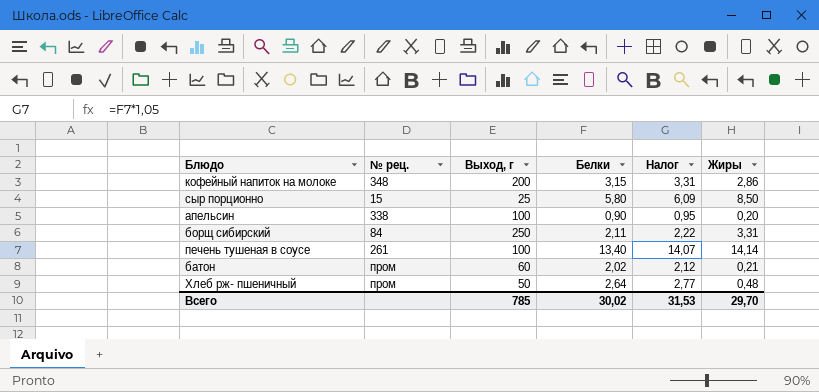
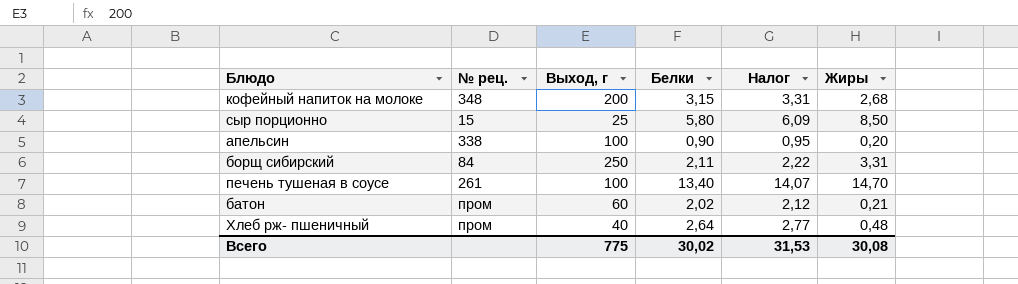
кофейный напиток на молоке | Жиры: 2,86 -> 2,68
печень тушеная в соусе | Жиры: 14,14 -> 14,70
Хлеб рж- пшеничный | Выход, г: 50 -> 40
Всего | Выход, г: 785 -> 775
Всего | Жиры: 29,70 -> 30,08

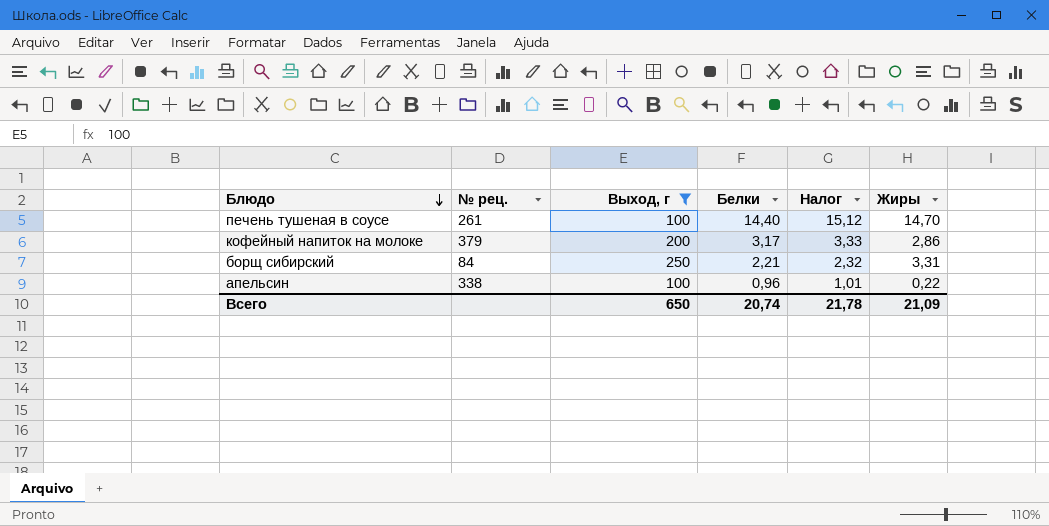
filter: none -> Выход, г >= 100
row order: none -> Блюдо descending
печень тушеная в соусе | Белки: 13,40 -> 14,40
печень тушеная в соусе | Налог: 14,07 -> 15,12
кофейный напиток на молоке | № рец.: 348 -> 379
кофейный напиток на молоке | Белки: 3,15 -> 3,17
кофейный напиток на молоке | Налог: 3,31 -> 3,33
кофейный напиток на молоке | Жиры: 2,68 -> 2,86
борщ сибирский | Белки: 2,11 -> 2,21
борщ сибирский | Налог: 2,22 -> 2,32
апельсин | Белки: 0,90 -> 0,96
апельсин | Налог: 0,95 -> 1,01
апельсин | Жиры: 0,20 -> 0,22
Всего | Выход, г: 775 -> 650
Всего | Белки: 30,02 -> 20,74
Всего | Налог: 31,53 -> 21,78
Всего | Жиры: 30,08 -> 21,09

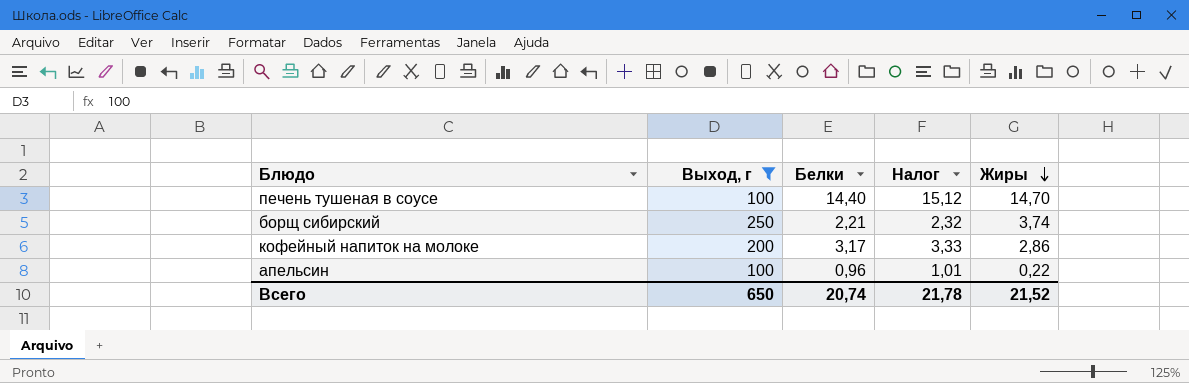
row order: Блюдо descending -> Жиры descending
column № рец. | position: 2 -> none
борщ сибирский | Жиры: 3,31 -> 3,74
Всего | Жиры: 21,09 -> 21,52

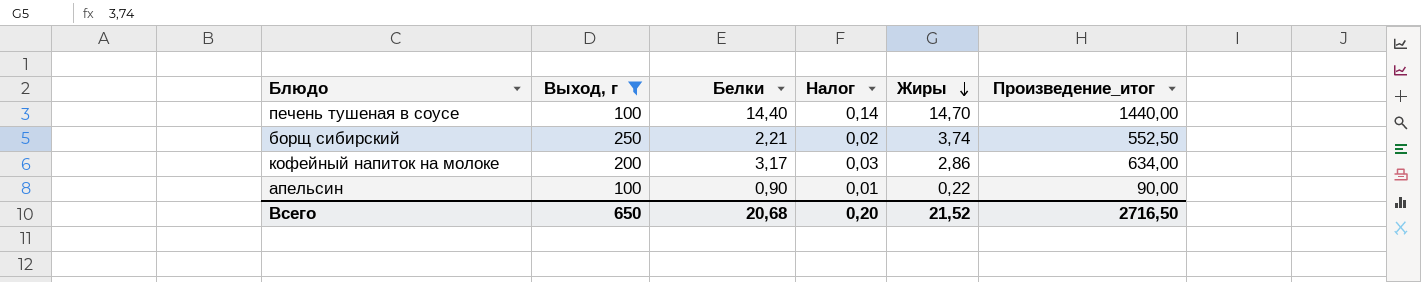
column Налог | formula: [Белки] * 1,05 -> [Белки] * 0,01
column Произведение_итог | formula: none -> [Выход, г] * [Белки]
апельсин | Белки: 0,96 -> 0,90
Всего | Белки: 20,74 -> 20,68
Всего | Налог: 21,78 -> 0,20

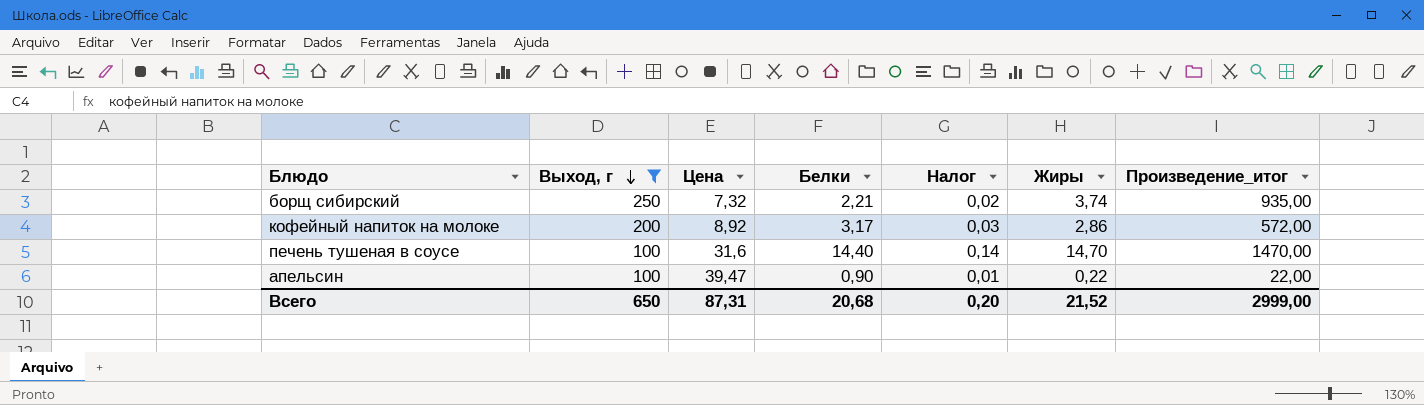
row order: Жиры descending -> Выход, г descending
column Цена | position: none -> 3
column Произведение_итог | formula: [Выход, г] * [Белки] -> [Выход, г] * [Жиры]
Всего | Произведение_итог: 2716,50 -> 2999,00

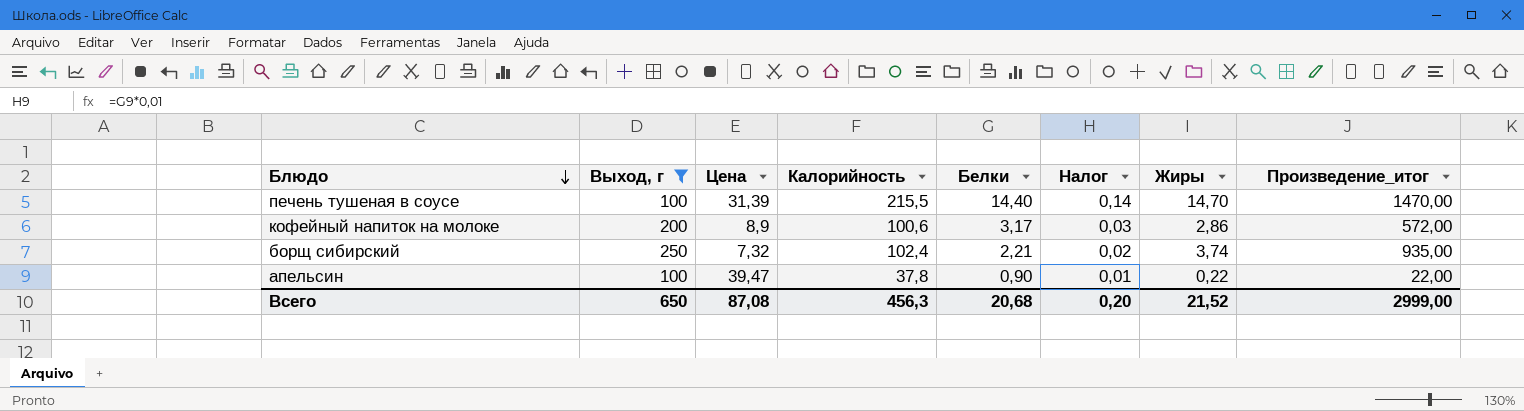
row order: Выход, г descending -> Блюдо descending
column Калорийность | position: none -> 4
печень тушеная в соусе | Цена: 31,6 -> 31,39
кофейный напиток на молоке | Цена: 8,92 -> 8,9
Всего | Цена: 87,31 -> 87,08

